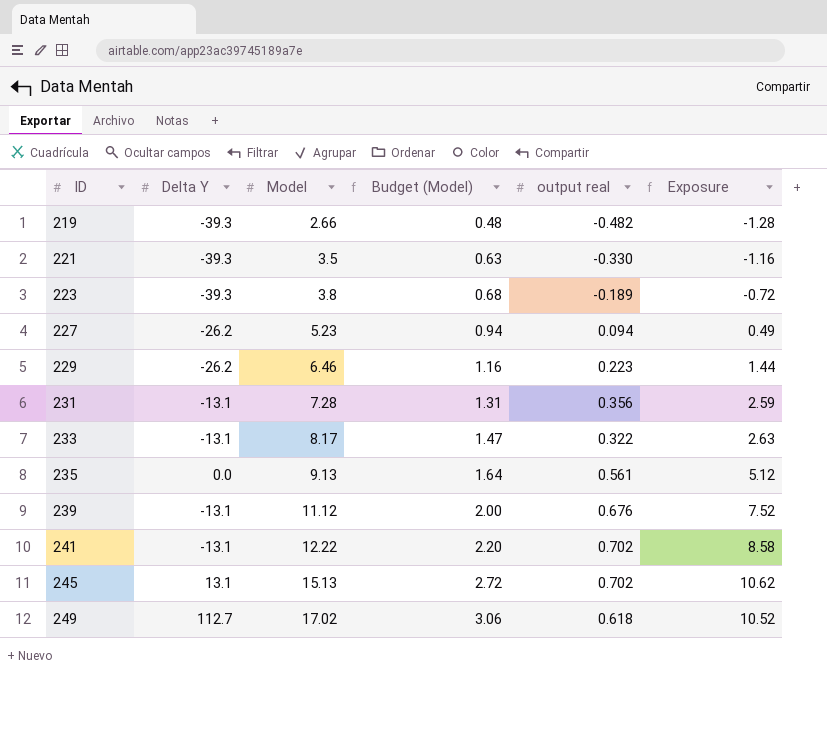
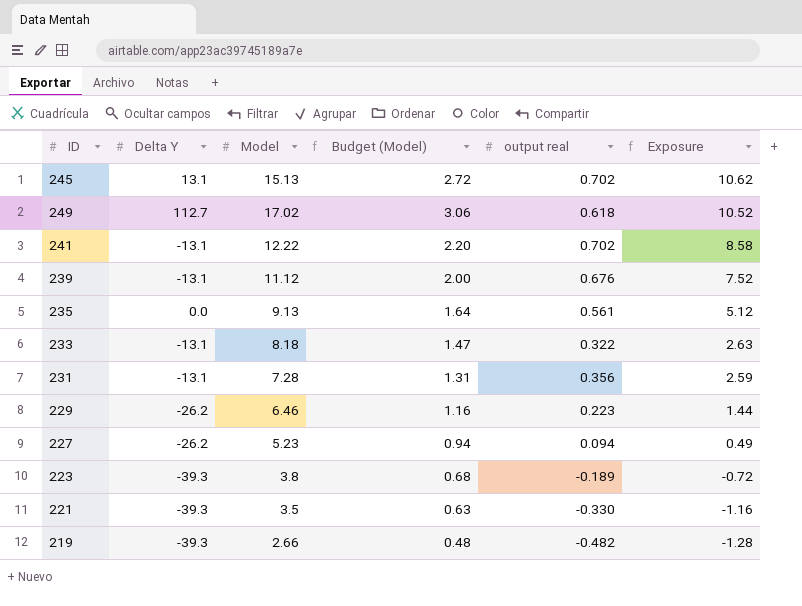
row order: ID ascending -> Exposure descending
233 | Model: 8.17 -> 8.18

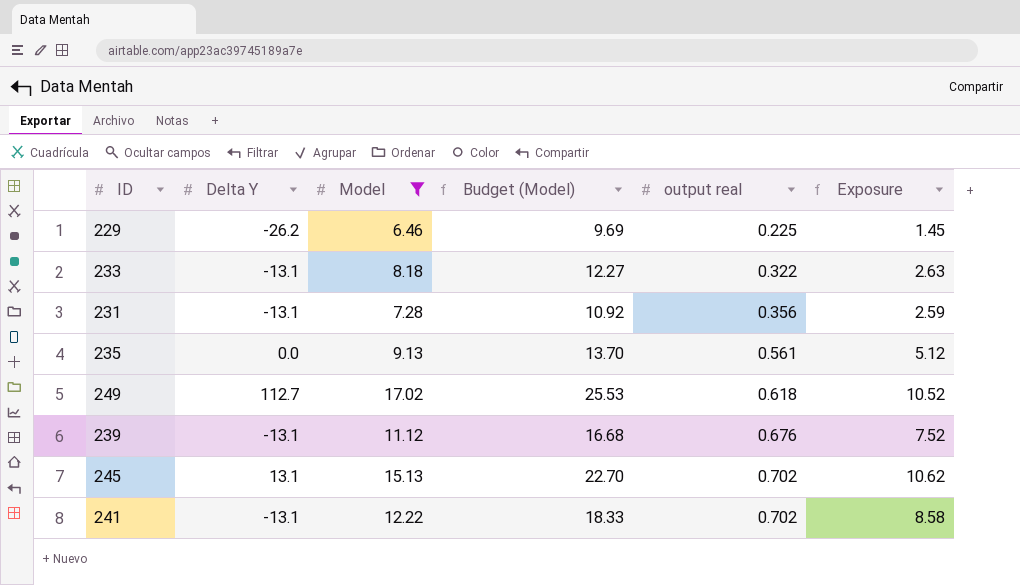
filter: none -> Model >= 6.46
row order: Exposure descending -> output real ascending
column Budget (Model) | formula: [Model] * 0.18 -> [Model] * 1.5
229 | output real: 0.223 -> 0.225
229 | Exposure: 1.44 -> 1.45

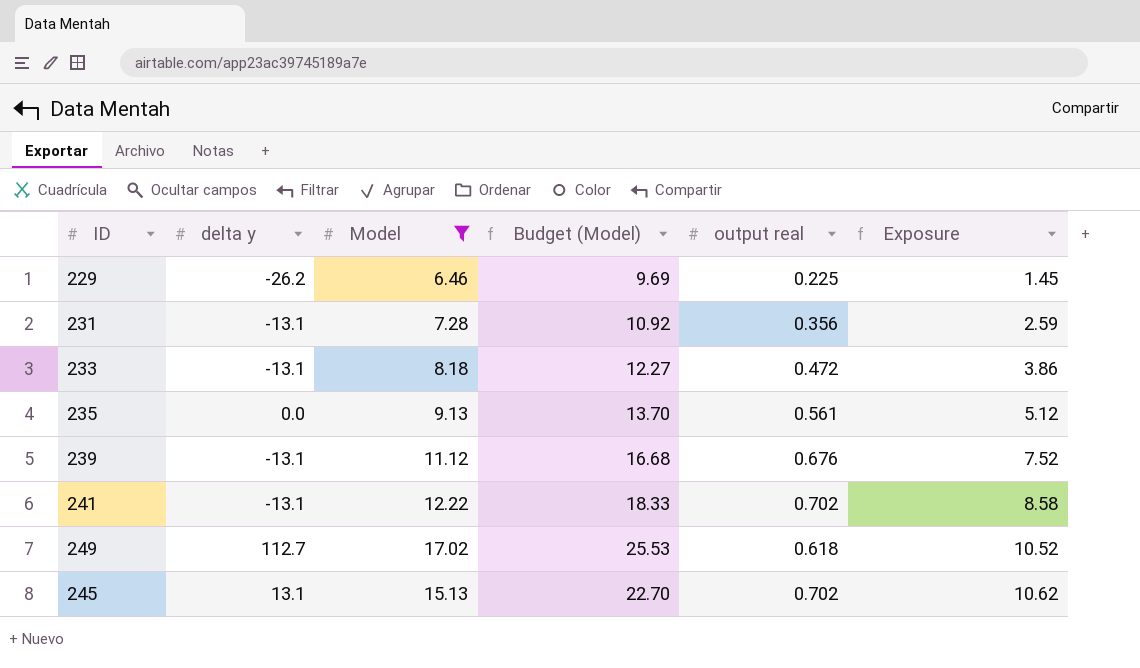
row order: output real ascending -> Exposure ascending
column name: Delta Y -> delta y
233 | output real: 0.322 -> 0.472
233 | Exposure: 2.63 -> 3.86

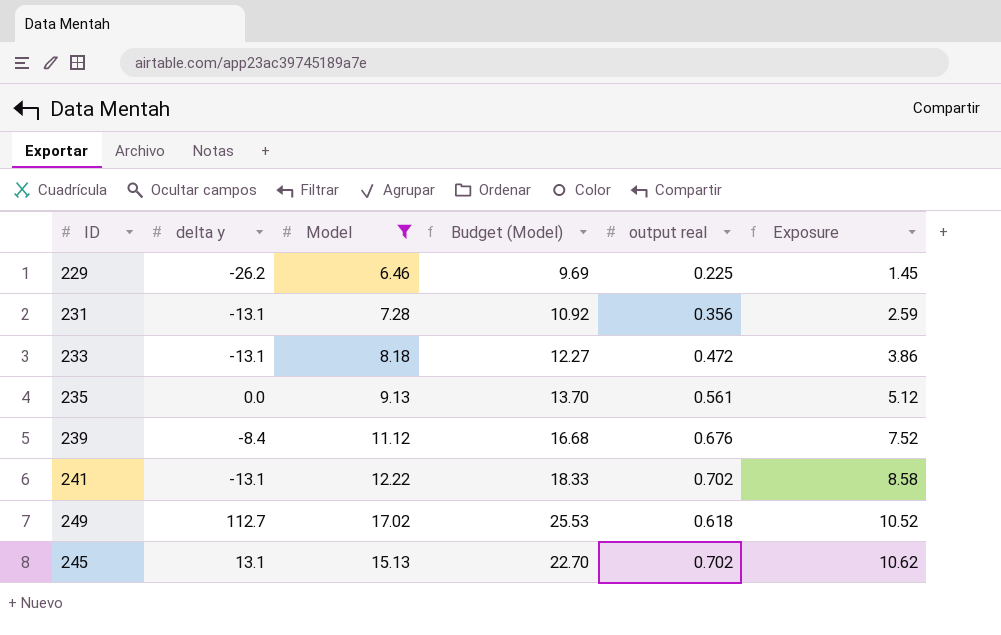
239 | delta y: -13.1 -> -8.4

